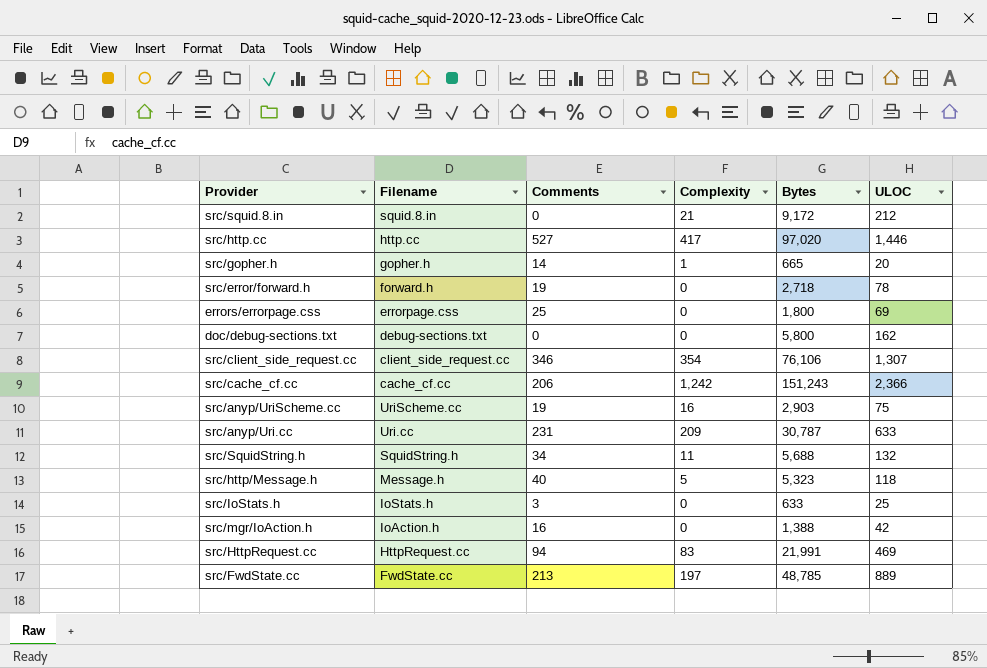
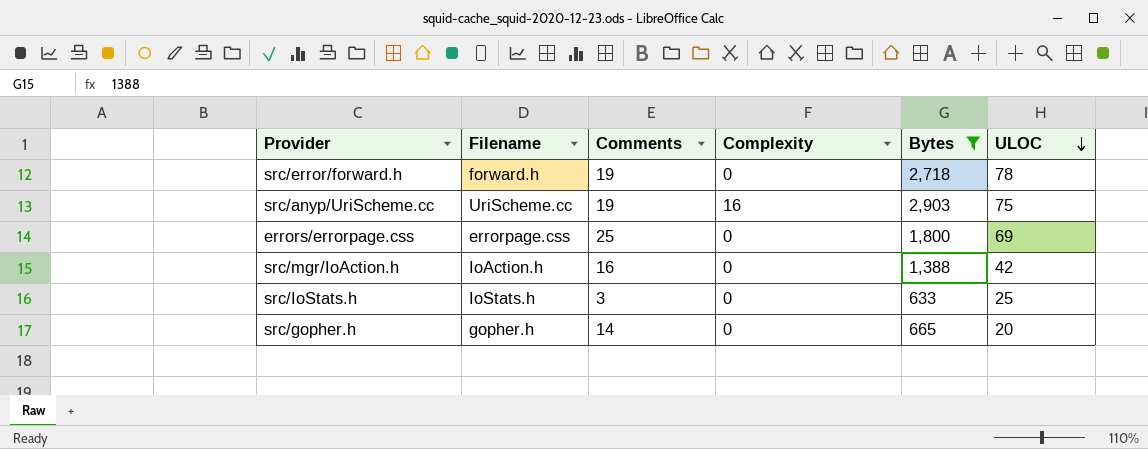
filter: none -> Bytes <= 2,903
row order: none -> ULOC descending
src/gopher.h | Complexity: 1 -> 0

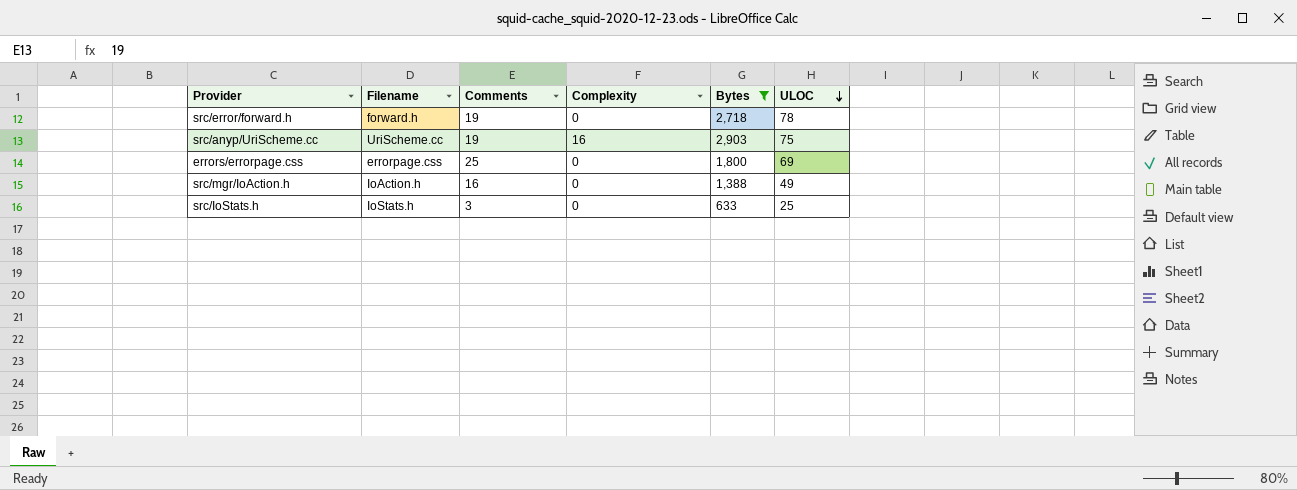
row src/gopher.h: gopher.h | 14 | 0 | 665 | 20 -> none
src/mgr/IoAction.h | ULOC: 42 -> 49

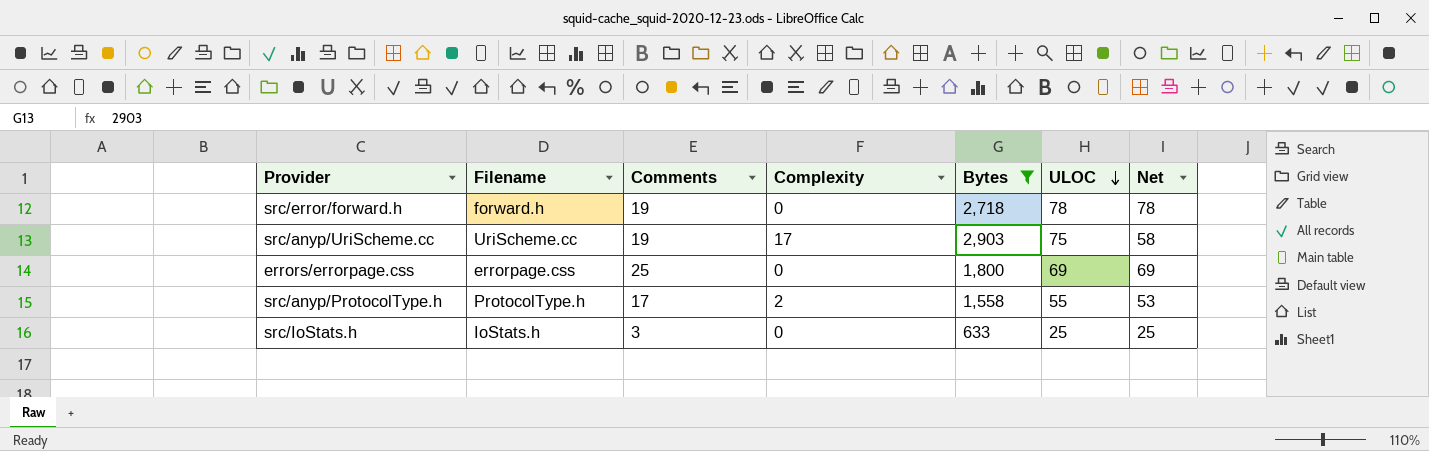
column Net | formula: none -> [ULOC] - [Complexity]
row src/mgr/IoAction.h: IoAction.h | 16 | 0 | 1,388 | 49 -> none
src/anyp/UriScheme.cc | Complexity: 16 -> 17
row src/anyp/ProtocolType.h: none -> ProtocolType.h | 17 | 2 | 1,558 | 55 | 53

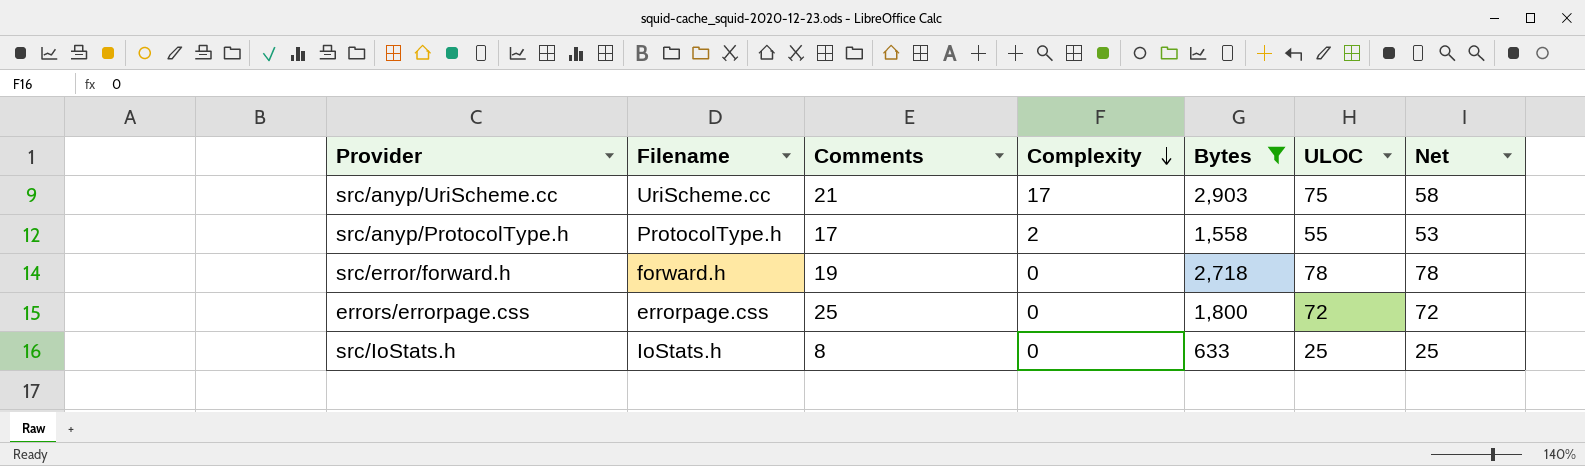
row order: ULOC descending -> Complexity descending
src/anyp/UriScheme.cc | Comments: 19 -> 21
errors/errorpage.css | ULOC: 69 -> 72
errors/errorpage.css | Net: 69 -> 72
src/IoStats.h | Comments: 3 -> 8

